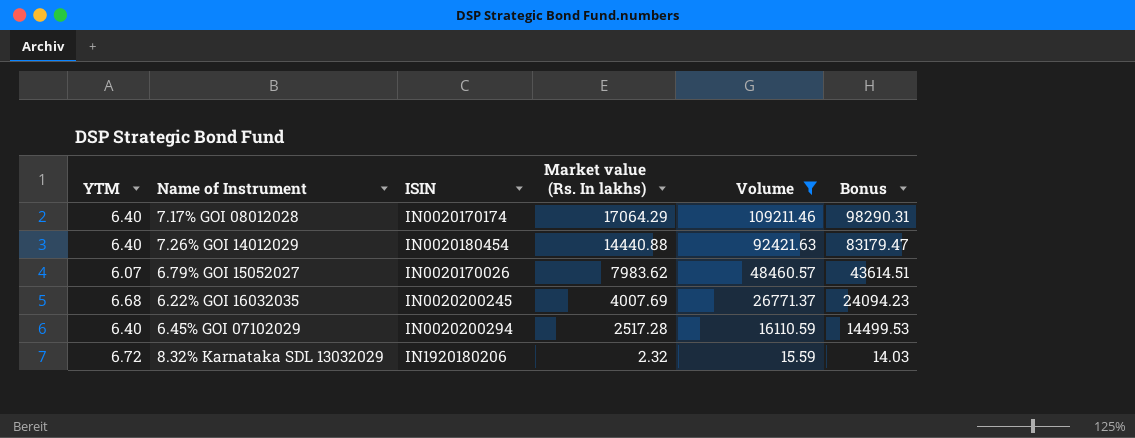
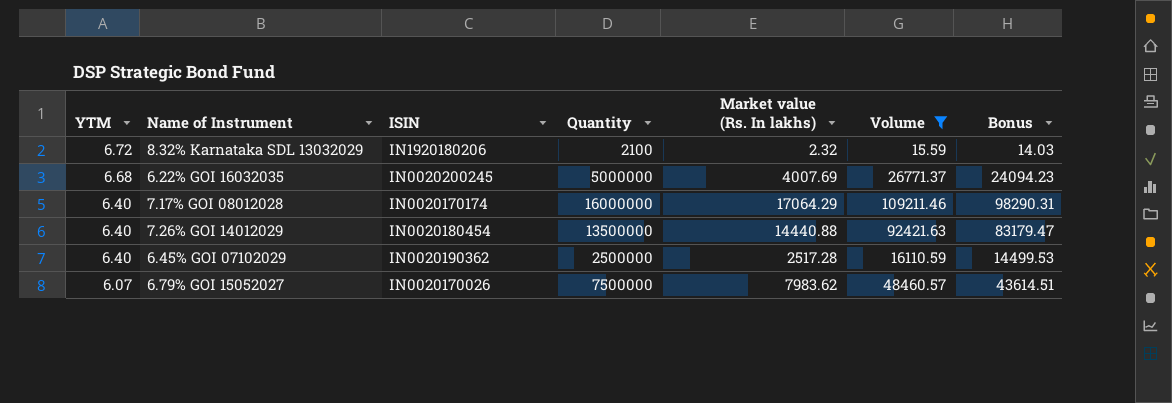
row order: Market value (Rs. In lakhs) descending -> YTM descending
column Quantity | position: none -> 4
6.45% GOI 07102029 | ISIN: IN0020200294 -> IN0020190362

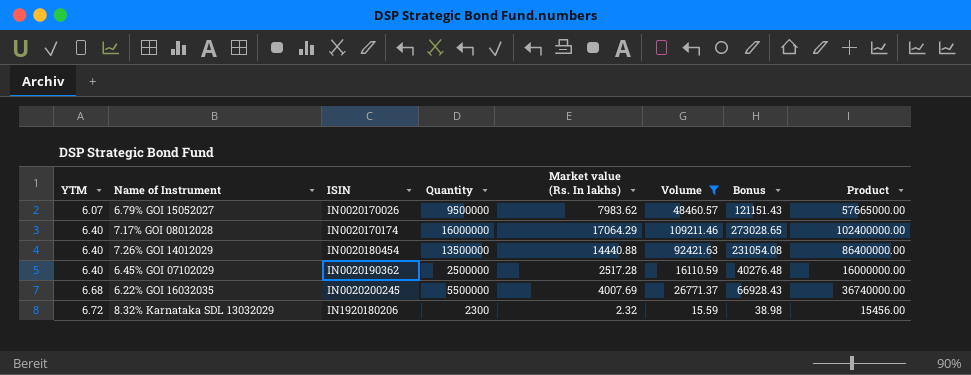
row order: YTM descending -> YTM ascending
column Bonus | formula: [Volume] * 0.9 -> [Volume] * 2.5
column Product | formula: none -> [YTM] * [Quantity]
6.79% GOI 15052027 | Quantity: 7500000 -> 9500000
6.22% GOI 16032035 | Quantity: 5000000 -> 5500000
8.32% Karnataka SDL 13032029 | Quantity: 2100 -> 2300

